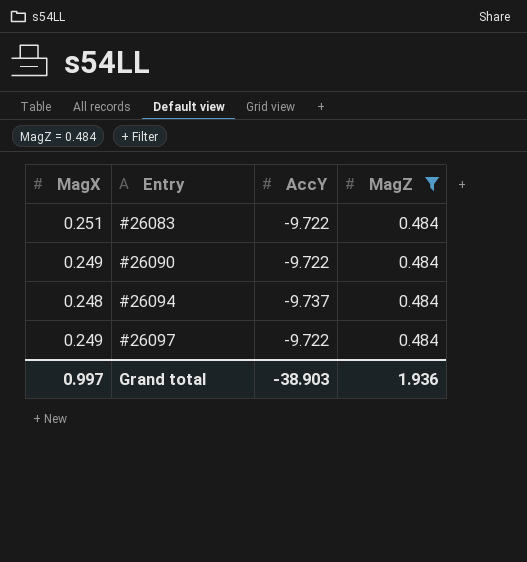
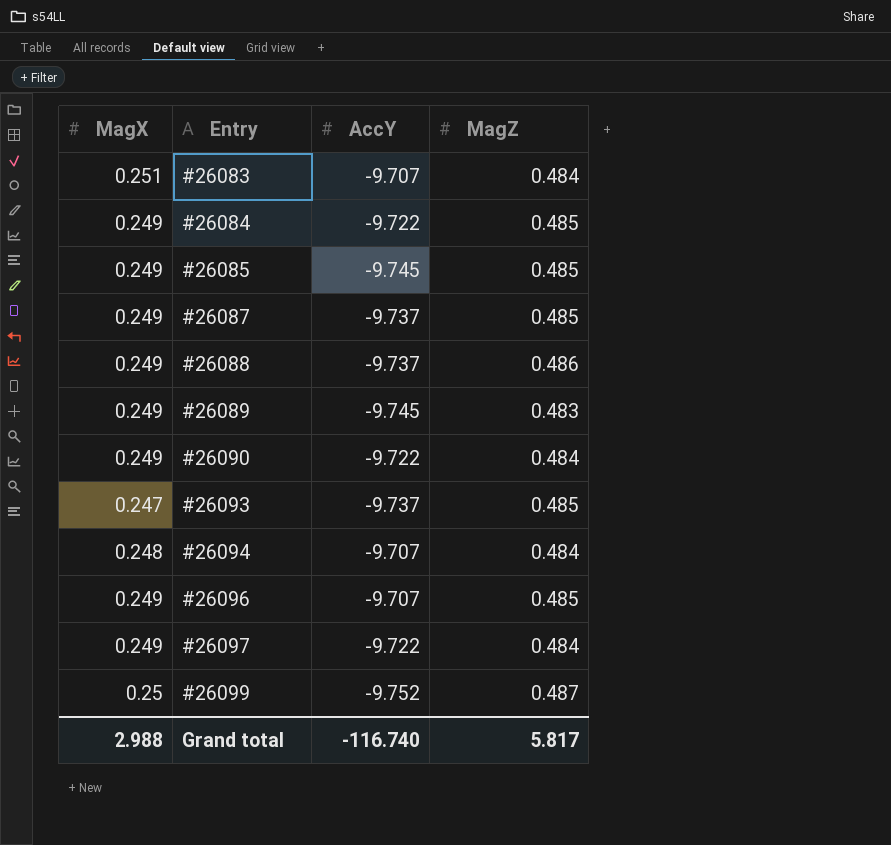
filter: MagZ = 0.484 -> none
#26083 | AccY: -9.722 -> -9.707
#26094 | AccY: -9.737 -> -9.707
Grand total | MagX: 0.997 -> 2.988
Grand total | AccY: -38.903 -> -116.740
Grand total | MagZ: 1.936 -> 5.817

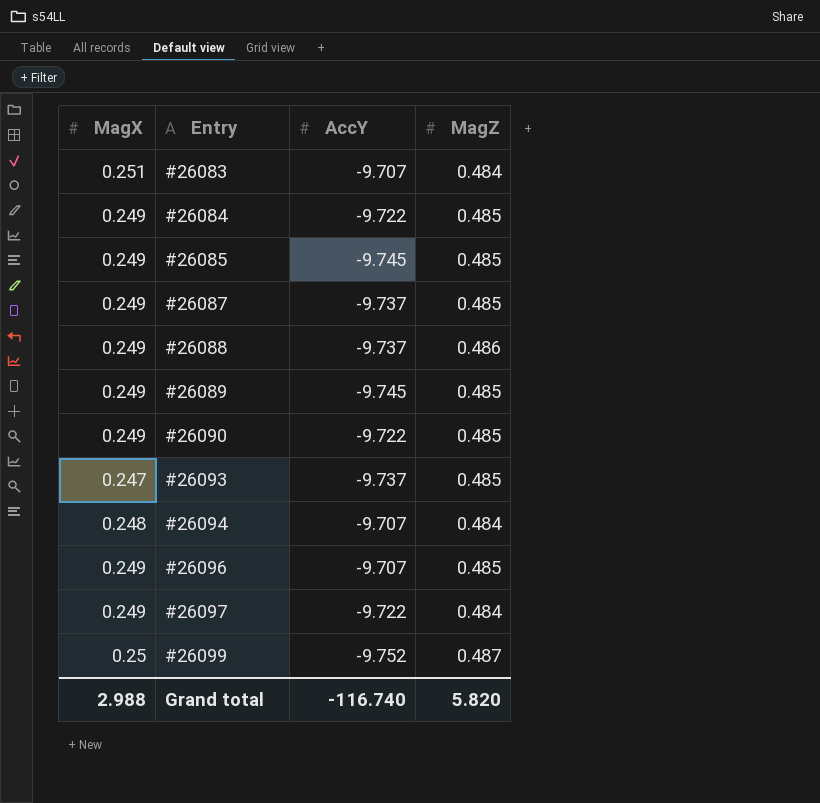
#26089 | MagZ: 0.483 -> 0.485
#26090 | MagZ: 0.484 -> 0.485
Grand total | MagZ: 5.817 -> 5.820

